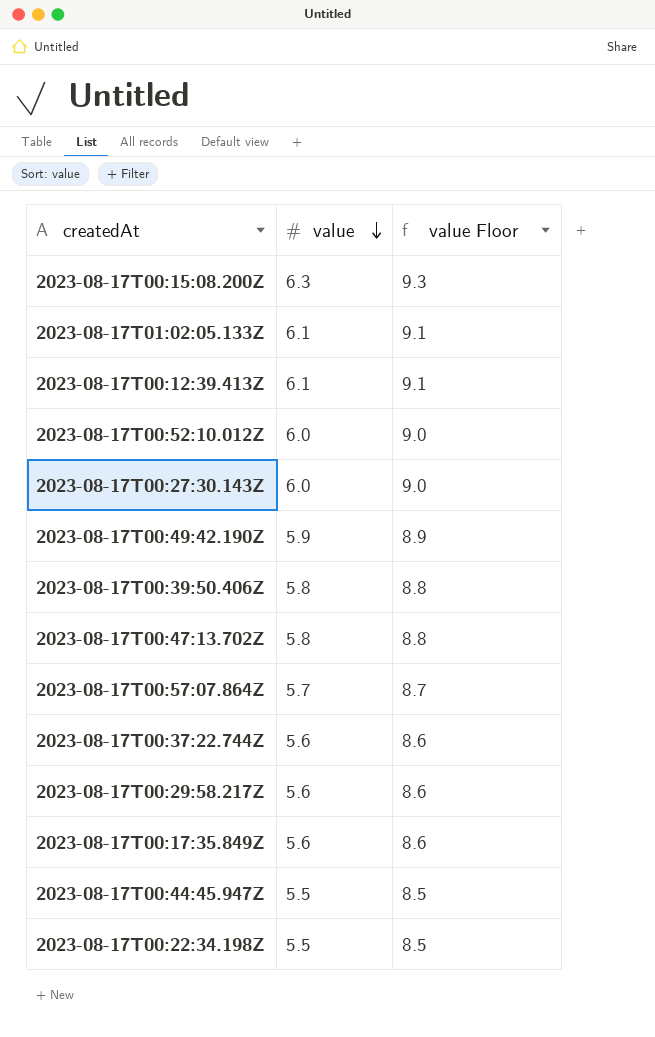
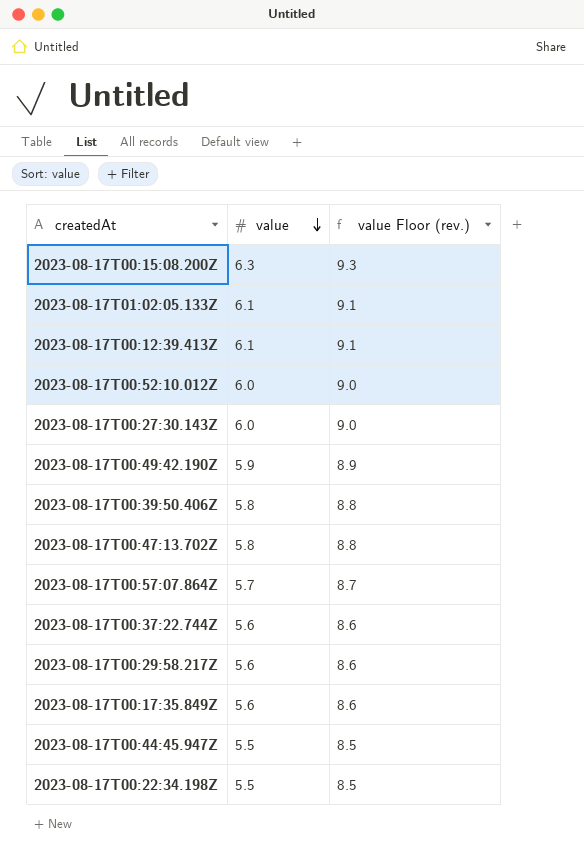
column name: value Floor -> value Floor (rev.)

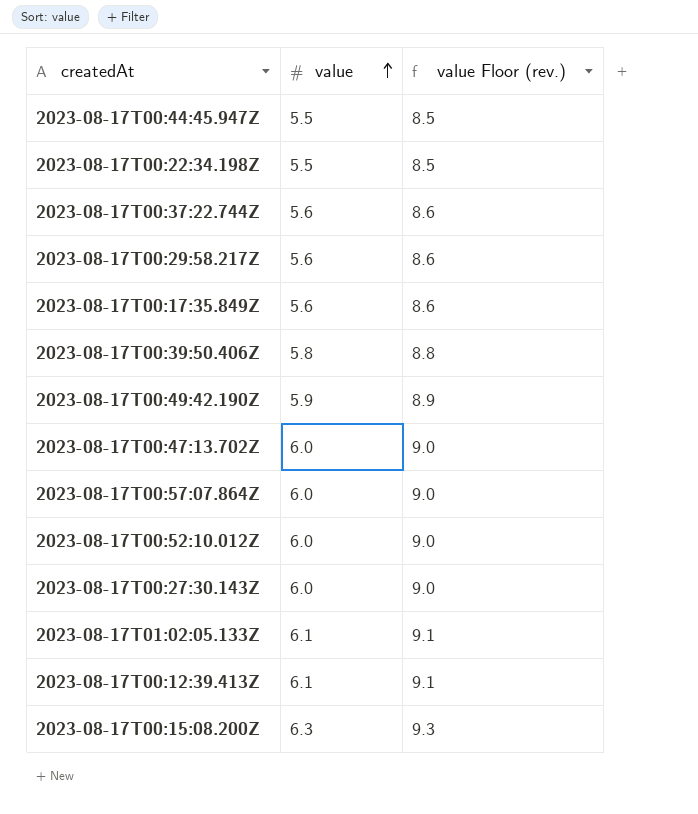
row order: value descending -> value ascending
2023-08-17T00:47:13.702Z | value: 5.8 -> 6.0
2023-08-17T00:47:13.702Z | value Floor (rev.): 8.8 -> 9.0
2023-08-17T00:57:07.864Z | value: 5.7 -> 6.0
2023-08-17T00:57:07.864Z | value Floor (rev.): 8.7 -> 9.0

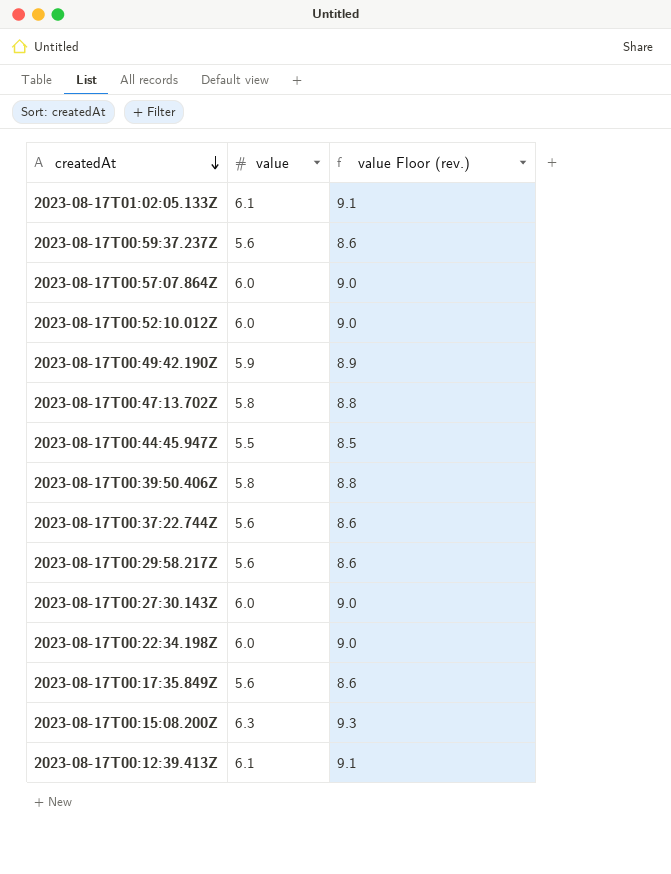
row order: value ascending -> createdAt descending
row 2023-08-17T00:59:37.237Z: none -> 5.6 | 8.6
2023-08-17T00:47:13.702Z | value: 6.0 -> 5.8
2023-08-17T00:47:13.702Z | value Floor (rev.): 9.0 -> 8.8
2023-08-17T00:22:34.198Z | value: 5.5 -> 6.0
2023-08-17T00:22:34.198Z | value Floor (rev.): 8.5 -> 9.0

